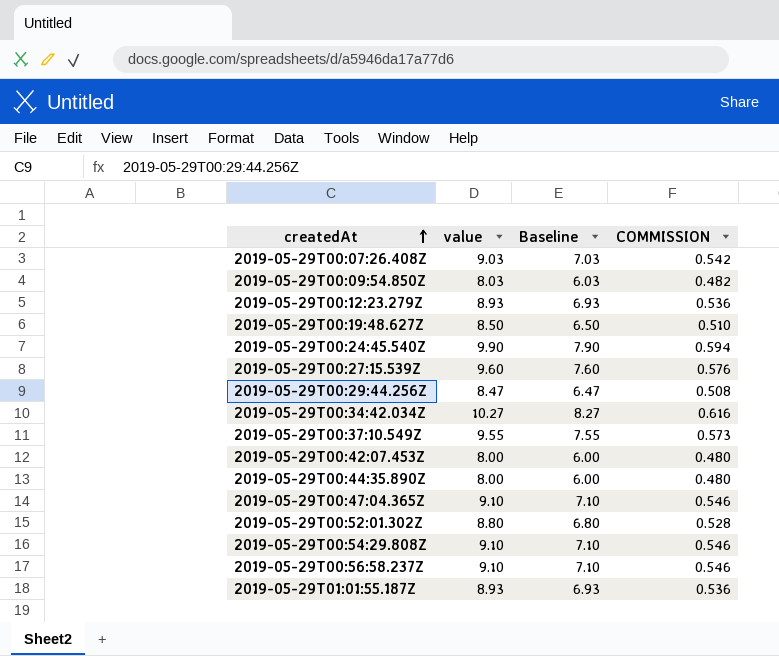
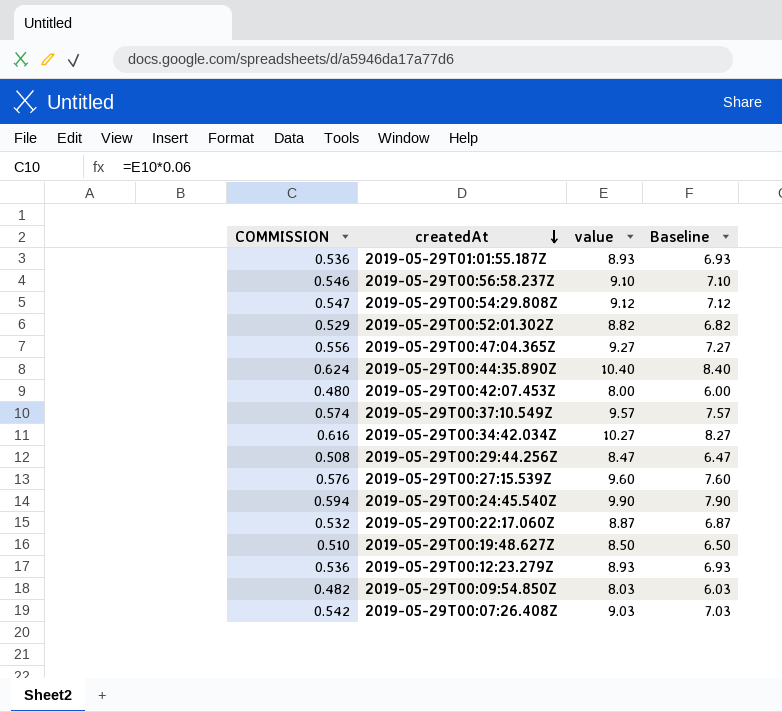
row order: createdAt ascending -> createdAt descending
column COMMISSION | position: 4 -> 1
2019-05-29T00:54:29.808Z | COMMISSION: 0.546 -> 0.547
2019-05-29T00:54:29.808Z | value: 9.10 -> 9.12
2019-05-29T00:54:29.808Z | Baseline: 7.10 -> 7.12
2019-05-29T00:52:01.302Z | COMMISSION: 0.528 -> 0.529
2019-05-29T00:52:01.302Z | value: 8.80 -> 8.82
2019-05-29T00:52:01.302Z | Baseline: 6.80 -> 6.82
2019-05-29T00:47:04.365Z | COMMISSION: 0.546 -> 0.556
2019-05-29T00:47:04.365Z | value: 9.10 -> 9.27
2019-05-29T00:47:04.365Z | Baseline: 7.10 -> 7.27
2019-05-29T00:44:35.890Z | COMMISSION: 0.480 -> 0.624
2019-05-29T00:44:35.890Z | value: 8.00 -> 10.40
2019-05-29T00:44:35.890Z | Baseline: 6.00 -> 8.40
2019-05-29T00:37:10.549Z | COMMISSION: 0.573 -> 0.574
2019-05-29T00:37:10.549Z | value: 9.55 -> 9.57
2019-05-29T00:37:10.549Z | Baseline: 7.55 -> 7.57
row 2019-05-29T00:22:17.060Z: none -> 0.532 | 8.87 | 6.87

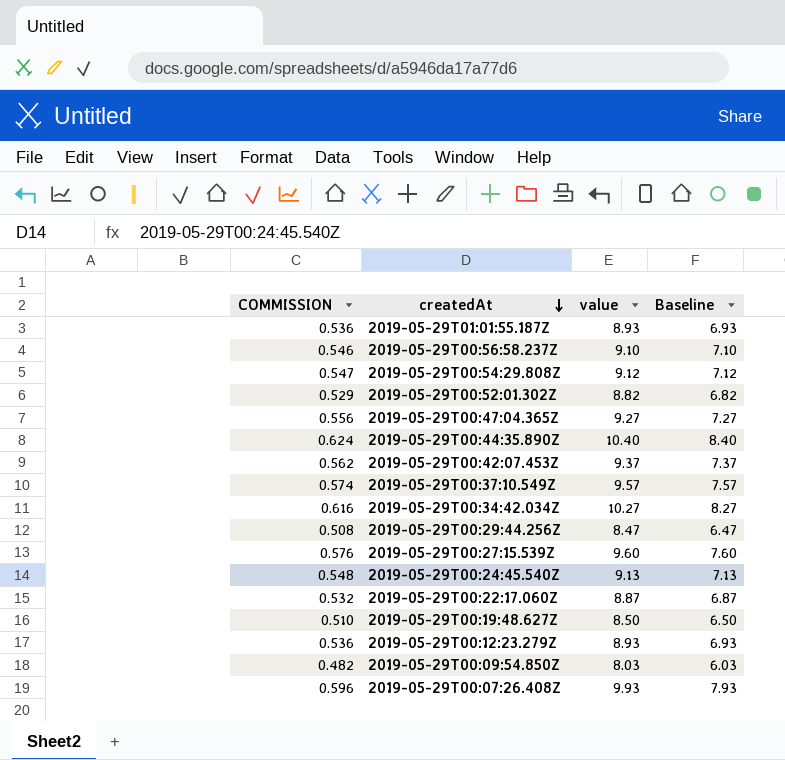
2019-05-29T00:42:07.453Z | COMMISSION: 0.480 -> 0.562
2019-05-29T00:42:07.453Z | value: 8.00 -> 9.37
2019-05-29T00:42:07.453Z | Baseline: 6.00 -> 7.37
2019-05-29T00:24:45.540Z | COMMISSION: 0.594 -> 0.548
2019-05-29T00:24:45.540Z | value: 9.90 -> 9.13
2019-05-29T00:24:45.540Z | Baseline: 7.90 -> 7.13
2019-05-29T00:07:26.408Z | COMMISSION: 0.542 -> 0.596
2019-05-29T00:07:26.408Z | value: 9.03 -> 9.93
2019-05-29T00:07:26.408Z | Baseline: 7.03 -> 7.93

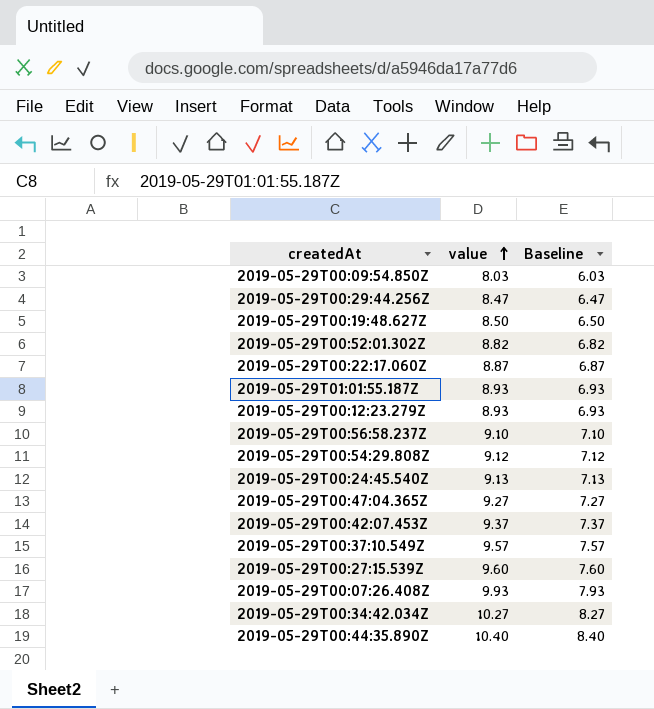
row order: createdAt descending -> value ascending
column COMMISSION | formula: [value] * 0.06 -> none

